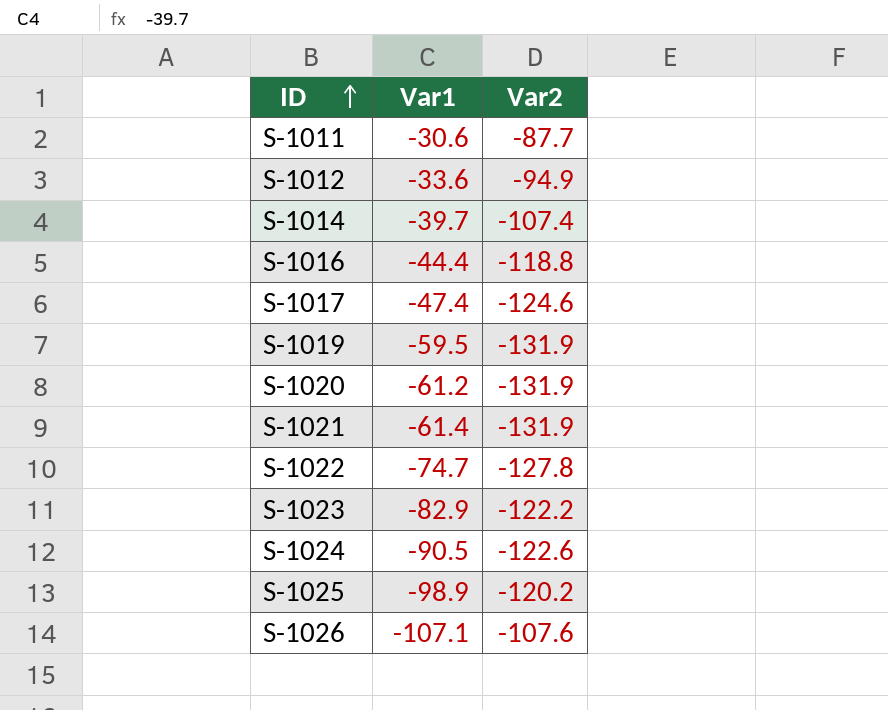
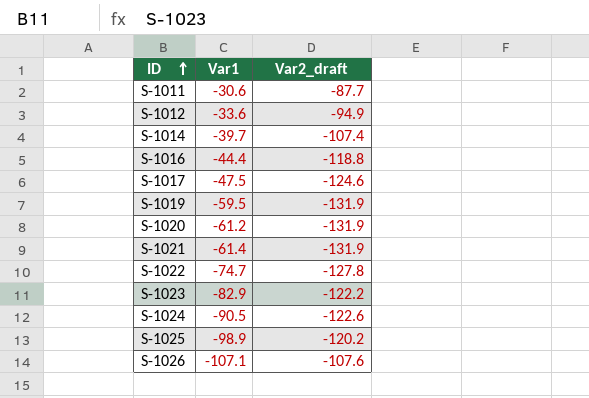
column name: Var2 -> Var2_draft
S-1017 | Var1: -47.4 -> -47.5

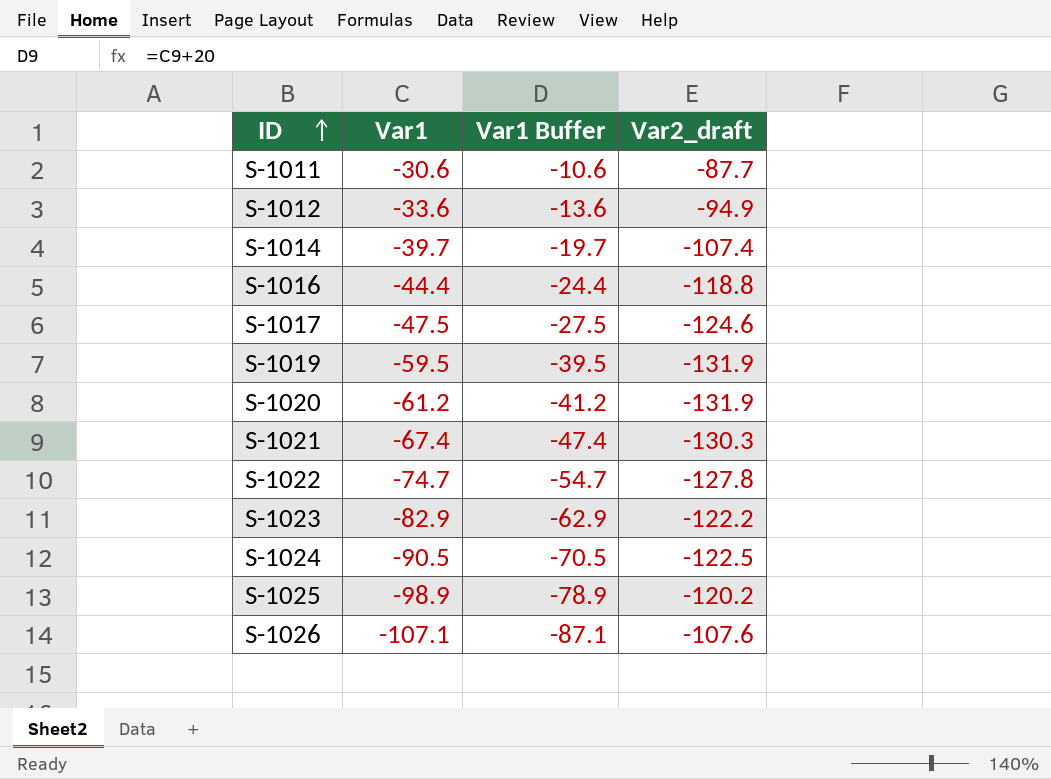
column Var1 Buffer | formula: none -> [Var1] + 20
S-1021 | Var1: -61.4 -> -67.4
S-1021 | Var2_draft: -131.9 -> -130.3
S-1024 | Var2_draft: -122.6 -> -122.5

